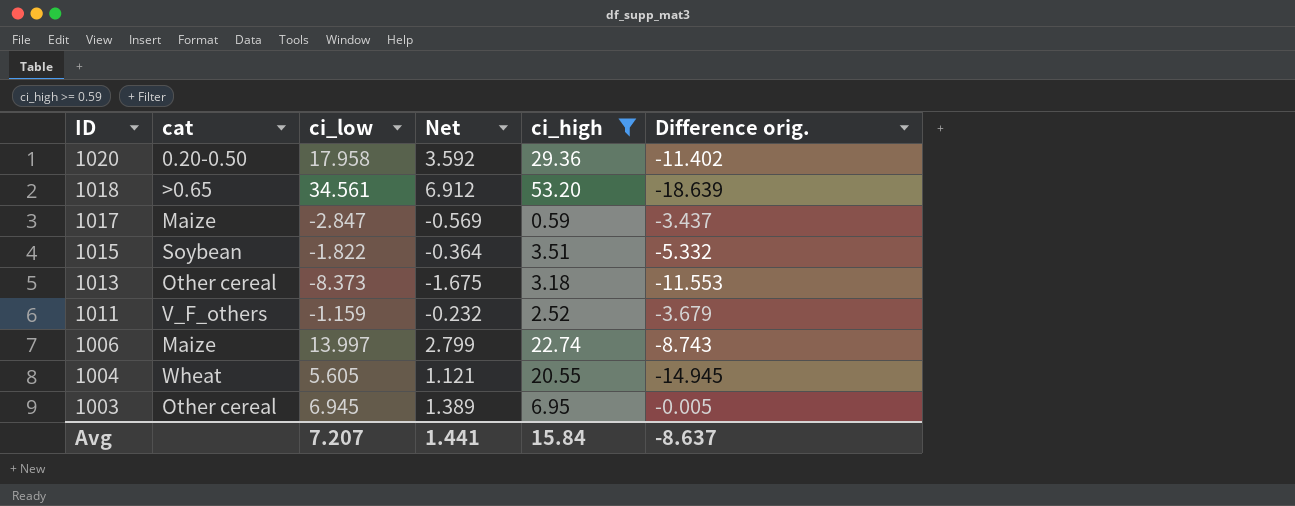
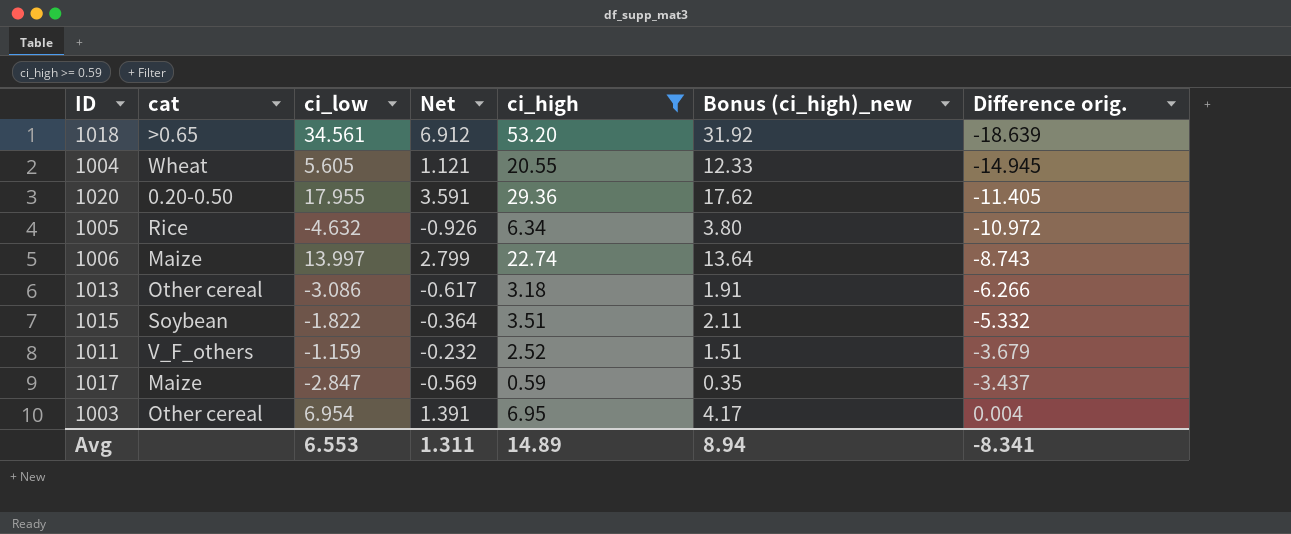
row order: ID descending -> Difference orig. ascending
column Bonus (ci_high)_new | formula: none -> [ci_high] * 0.6
1020 | ci_low: 17.958 -> 17.955
1020 | Net: 3.592 -> 3.591
1020 | Difference orig.: -11.402 -> -11.405
row 1005: none -> Rice | -4.632 | -0.926 | 6.34 | 3.80 | -10.972
1013 | ci_low: -8.373 -> -3.086
1013 | Net: -1.675 -> -0.617
1013 | Difference orig.: -11.553 -> -6.266
1003 | ci_low: 6.945 -> 6.954
1003 | Net: 1.389 -> 1.391
1003 | Difference orig.: -0.005 -> 0.004
Avg | ci_low: 7.207 -> 6.553
Avg | Net: 1.441 -> 1.311
Avg | ci_high: 15.84 -> 14.89
Avg | Difference orig.: -8.637 -> -8.341

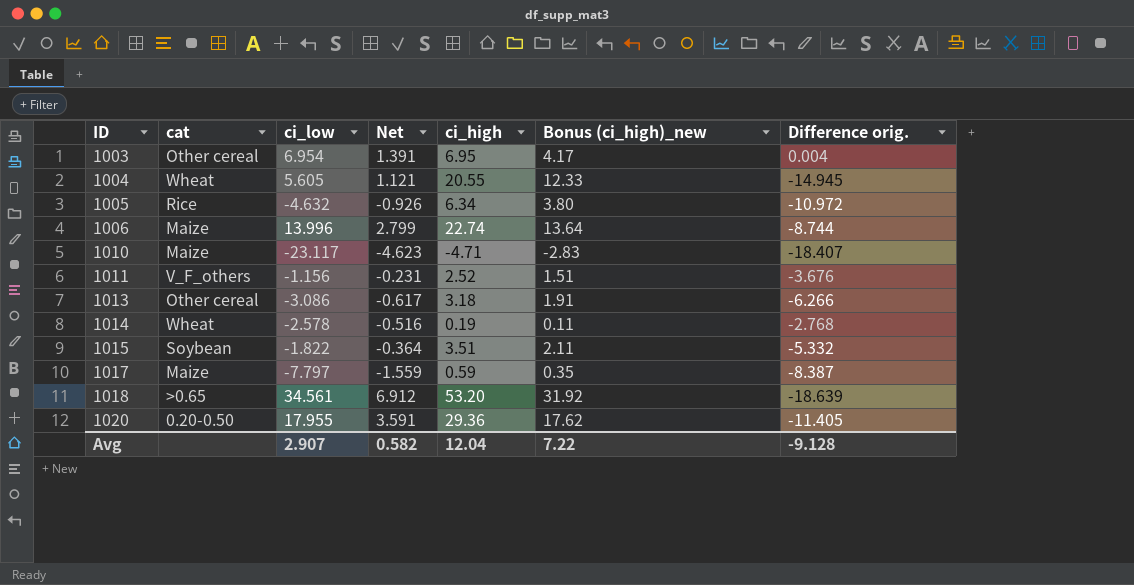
filter: ci_high >= 0.59 -> none
row order: Difference orig. ascending -> ID ascending
1006 | ci_low: 13.997 -> 13.996
1006 | Difference orig.: -8.743 -> -8.744
1011 | ci_low: -1.159 -> -1.156
1011 | Net: -0.232 -> -0.231
1011 | Difference orig.: -3.679 -> -3.676
1017 | ci_low: -2.847 -> -7.797
1017 | Net: -0.569 -> -1.559
1017 | Difference orig.: -3.437 -> -8.387
Avg | ci_low: 6.553 -> 2.907
Avg | Net: 1.311 -> 0.582
Avg | ci_high: 14.89 -> 12.04
Avg | Bonus (ci_high)_new: 8.94 -> 7.22
Avg | Difference orig.: -8.341 -> -9.128

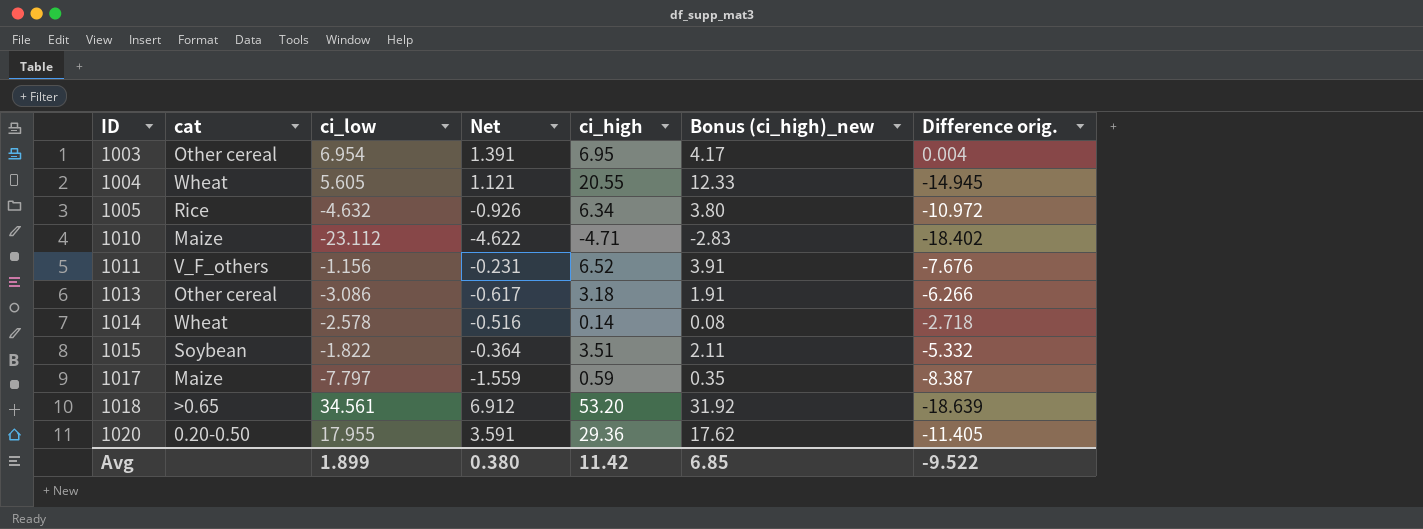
row 1006: Maize | 13.996 | 2.799 | 22.74 | 13.64 | -8.744 -> none
1010 | ci_low: -23.117 -> -23.112
1010 | Net: -4.623 -> -4.622
1010 | Difference orig.: -18.407 -> -18.402
1011 | ci_high: 2.52 -> 6.52
1011 | Bonus (ci_high)_new: 1.51 -> 3.91
1011 | Difference orig.: -3.676 -> -7.676
1014 | ci_high: 0.19 -> 0.14
1014 | Bonus (ci_high)_new: 0.11 -> 0.08
1014 | Difference orig.: -2.768 -> -2.718
Avg | ci_low: 2.907 -> 1.899
Avg | Net: 0.582 -> 0.380
Avg | ci_high: 12.04 -> 11.42
Avg | Bonus (ci_high)_new: 7.22 -> 6.85
Avg | Difference orig.: -9.128 -> -9.522

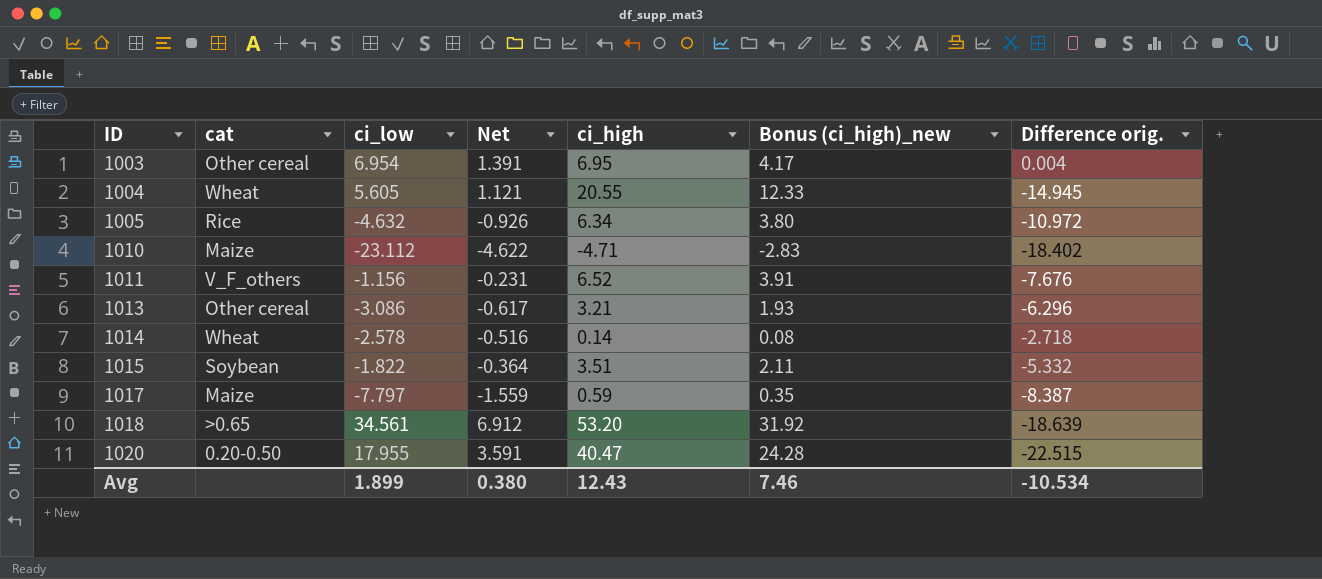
1013 | ci_high: 3.18 -> 3.21
1013 | Bonus (ci_high)_new: 1.91 -> 1.93
1013 | Difference orig.: -6.266 -> -6.296
1020 | ci_high: 29.36 -> 40.47
1020 | Bonus (ci_high)_new: 17.62 -> 24.28
1020 | Difference orig.: -11.405 -> -22.515
Avg | ci_high: 11.42 -> 12.43
Avg | Bonus (ci_high)_new: 6.85 -> 7.46
Avg | Difference orig.: -9.522 -> -10.534

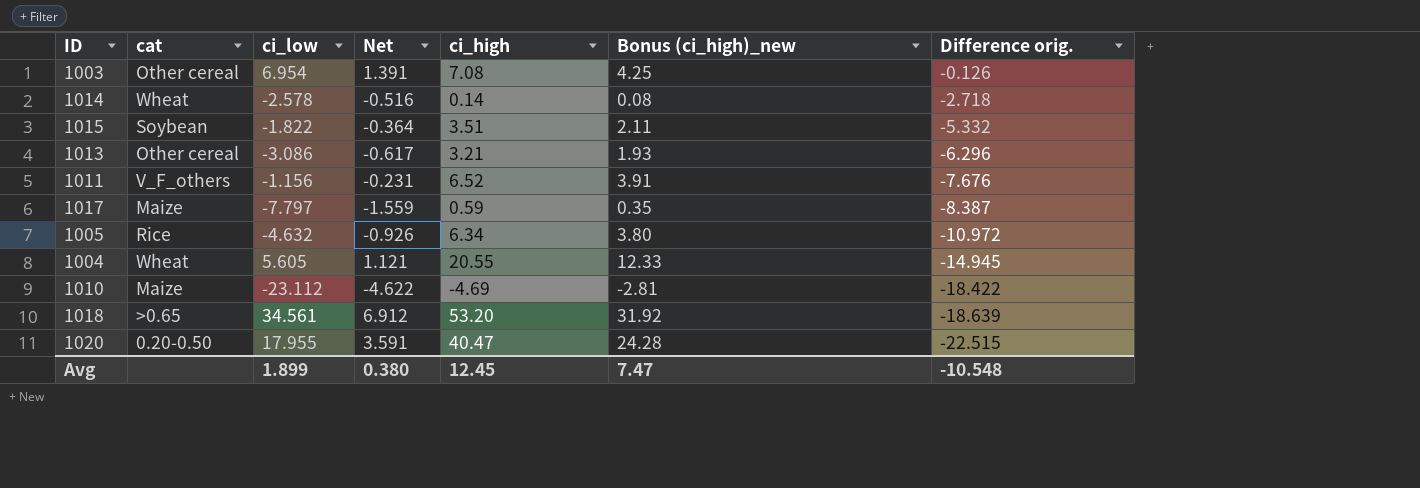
row order: ID ascending -> Difference orig. descending
1003 | ci_high: 6.95 -> 7.08
1003 | Bonus (ci_high)_new: 4.17 -> 4.25
1003 | Difference orig.: 0.004 -> -0.126
1010 | ci_high: -4.71 -> -4.69
1010 | Bonus (ci_high)_new: -2.83 -> -2.81
1010 | Difference orig.: -18.402 -> -18.422
Avg | ci_high: 12.43 -> 12.45
Avg | Bonus (ci_high)_new: 7.46 -> 7.47
Avg | Difference orig.: -10.534 -> -10.548

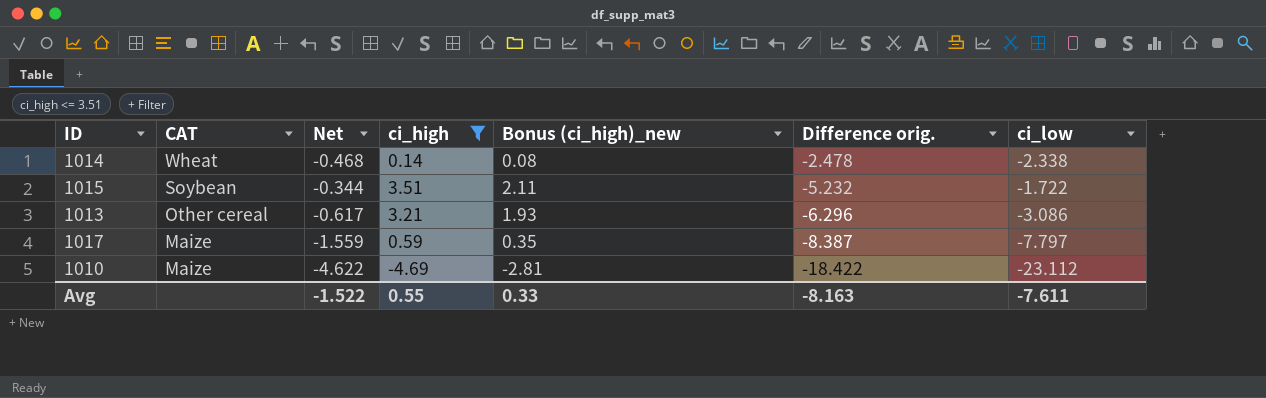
filter: none -> ci_high <= 3.51
column name: cat -> CAT
column ci_low | position: 3 -> 7
1014 | Net: -0.516 -> -0.468
1014 | Difference orig.: -2.718 -> -2.478
1014 | ci_low: -2.578 -> -2.338
1015 | Net: -0.364 -> -0.344
1015 | Difference orig.: -5.332 -> -5.232
1015 | ci_low: -1.822 -> -1.722
Avg | Net: 0.380 -> -1.522
Avg | ci_high: 12.45 -> 0.55
Avg | Bonus (ci_high)_new: 7.47 -> 0.33
Avg | Difference orig.: -10.548 -> -8.163
Avg | ci_low: 1.899 -> -7.611

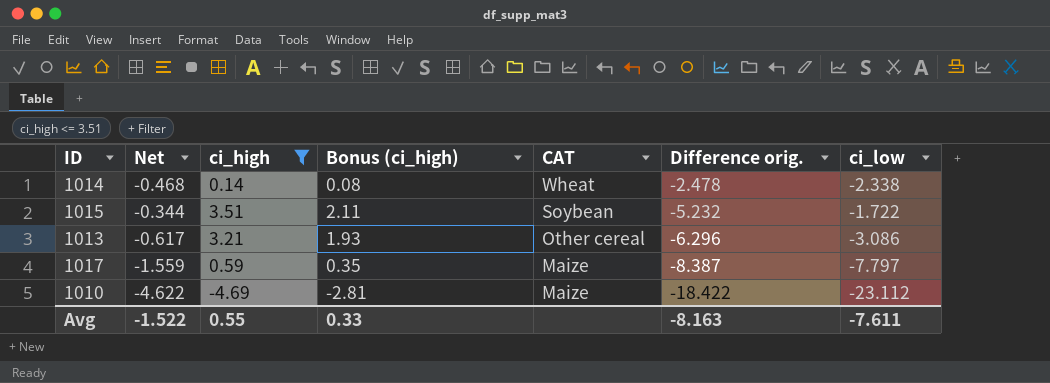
column name: Bonus (ci_high)_new -> Bonus (ci_high)
column CAT | position: 2 -> 5

